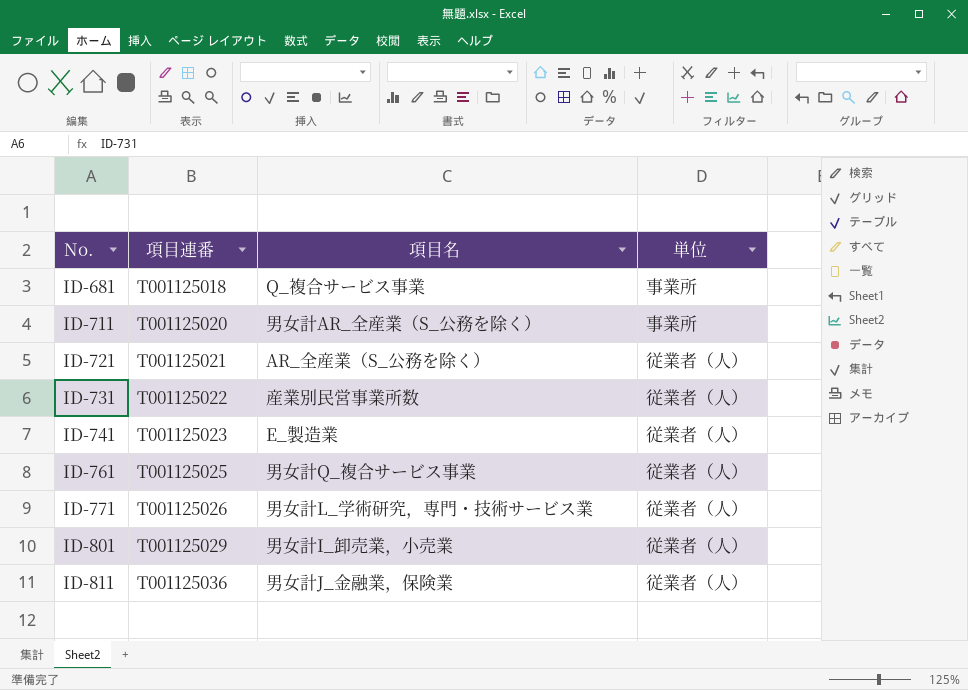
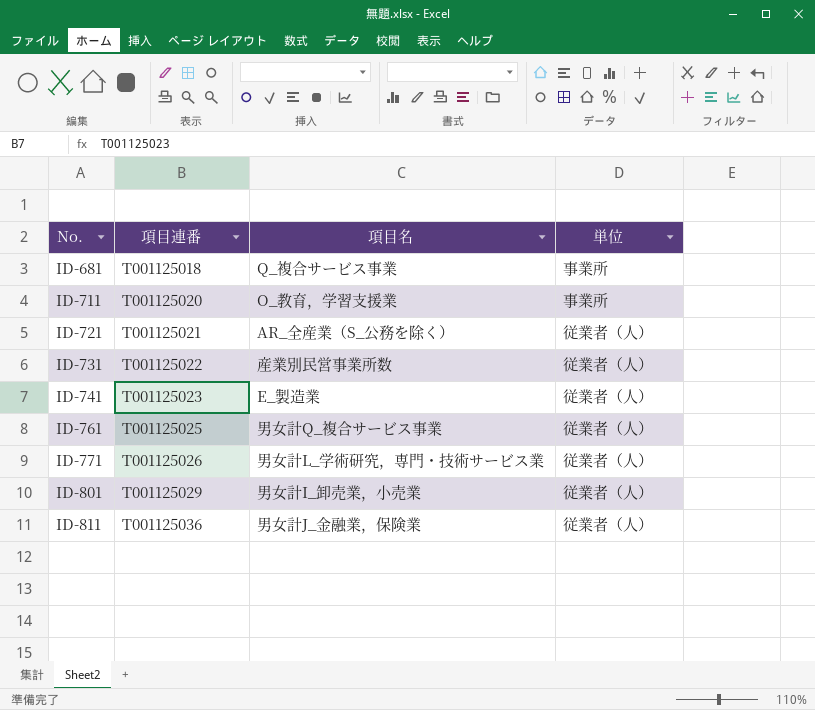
ID-711 | 項目名: 男女計AR_全産業（S_公務を除く） -> O_教育，学習支援業

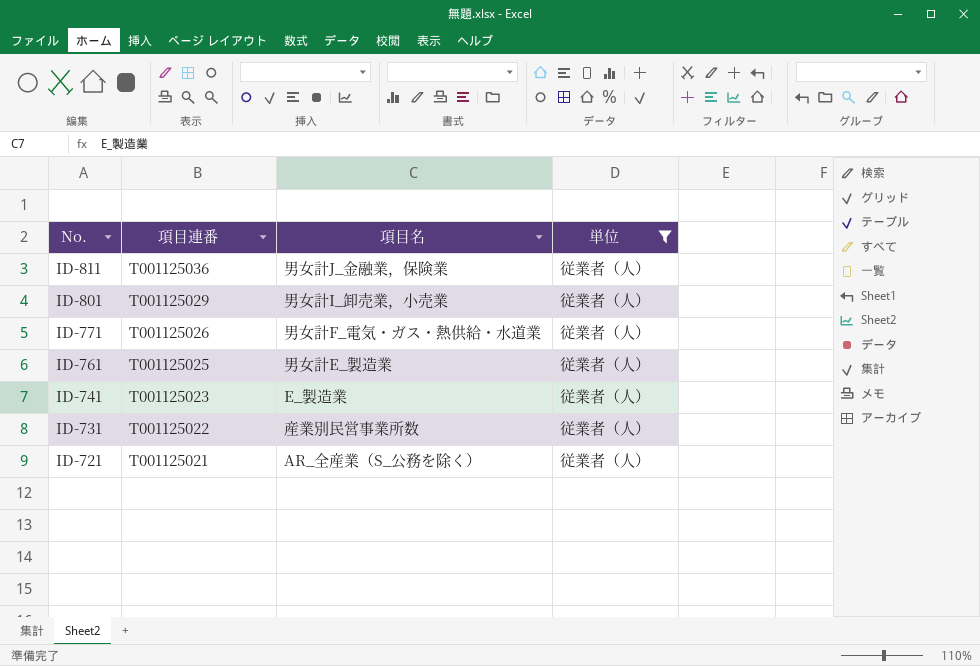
filter: none -> 単位 = 従業者（人）
row order: No. ascending -> No. descending
ID-771 | 項目名: 男女計L_学術研究，専門・技術サービス業 -> 男女計F_電気・ガス・熱供給・水道業
ID-761 | 項目名: 男女計Q_複合サービス事業 -> 男女計E_製造業

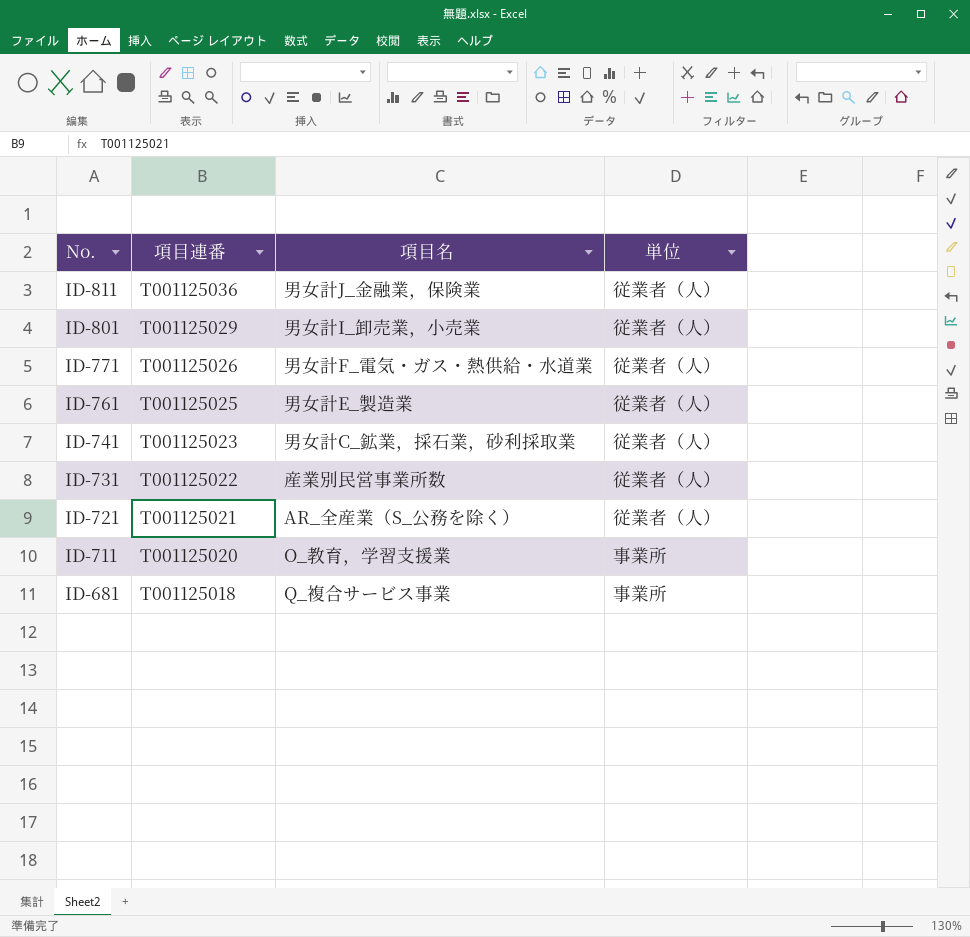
filter: 単位 = 従業者（人） -> none
ID-741 | 項目名: E_製造業 -> 男女計C_鉱業，採石業，砂利採取業

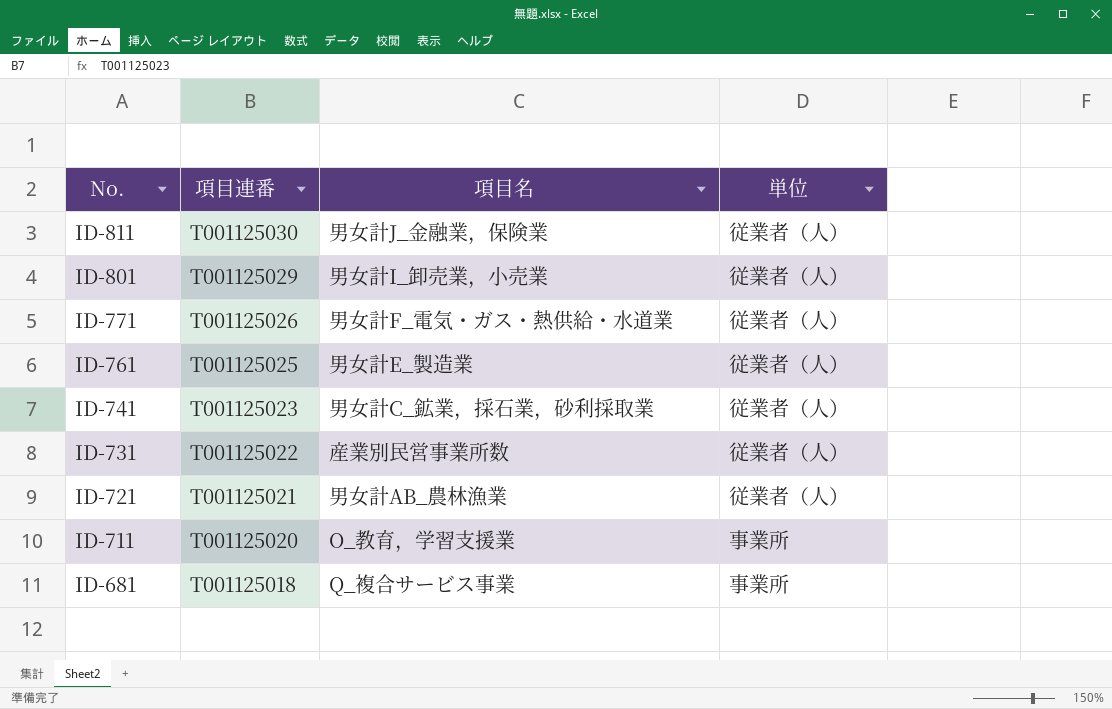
ID-811 | 項目連番: T001125036 -> T001125030
ID-721 | 項目名: AR_全産業（S_公務を除く） -> 男女計AB_農林漁業

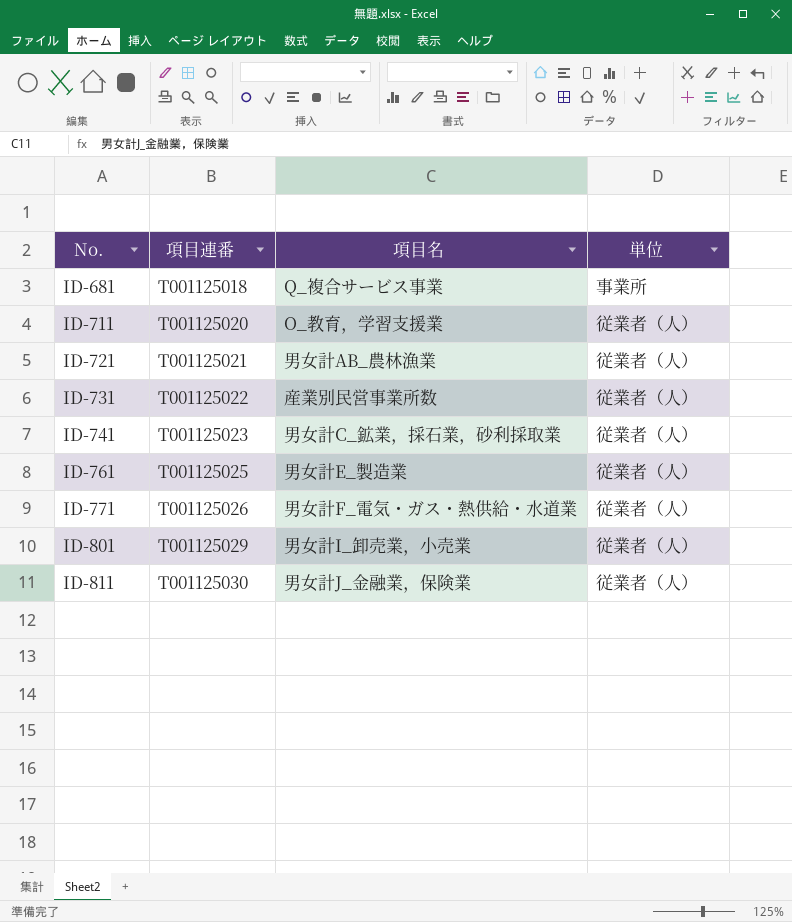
row order: No. descending -> No. ascending
ID-711 | 単位: 事業所 -> 従業者（人）

